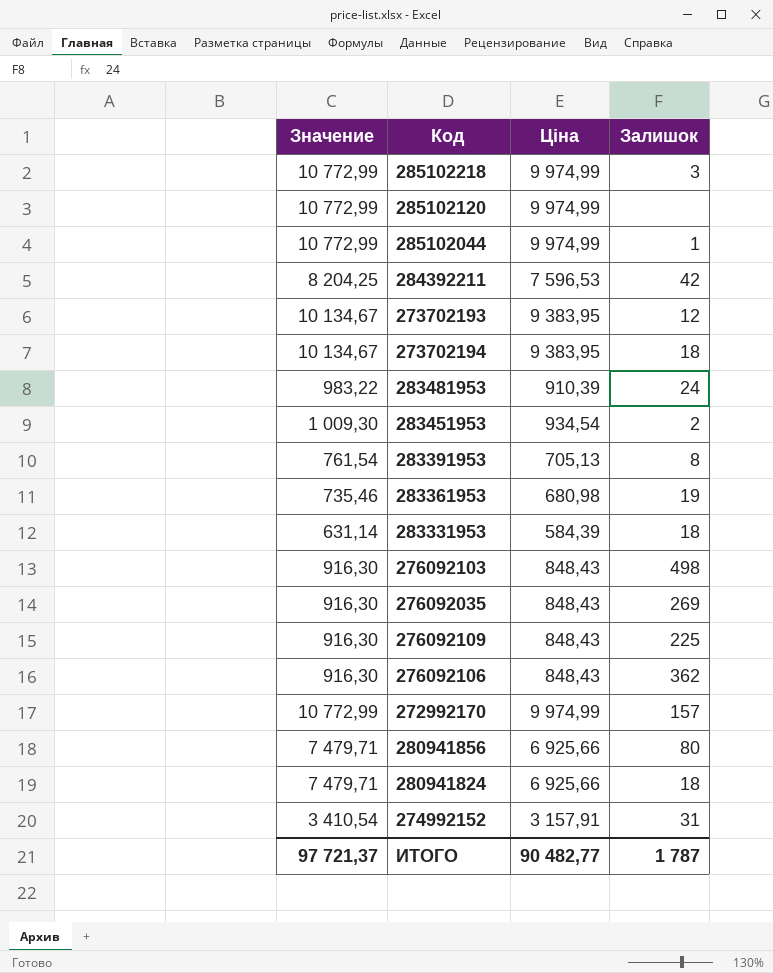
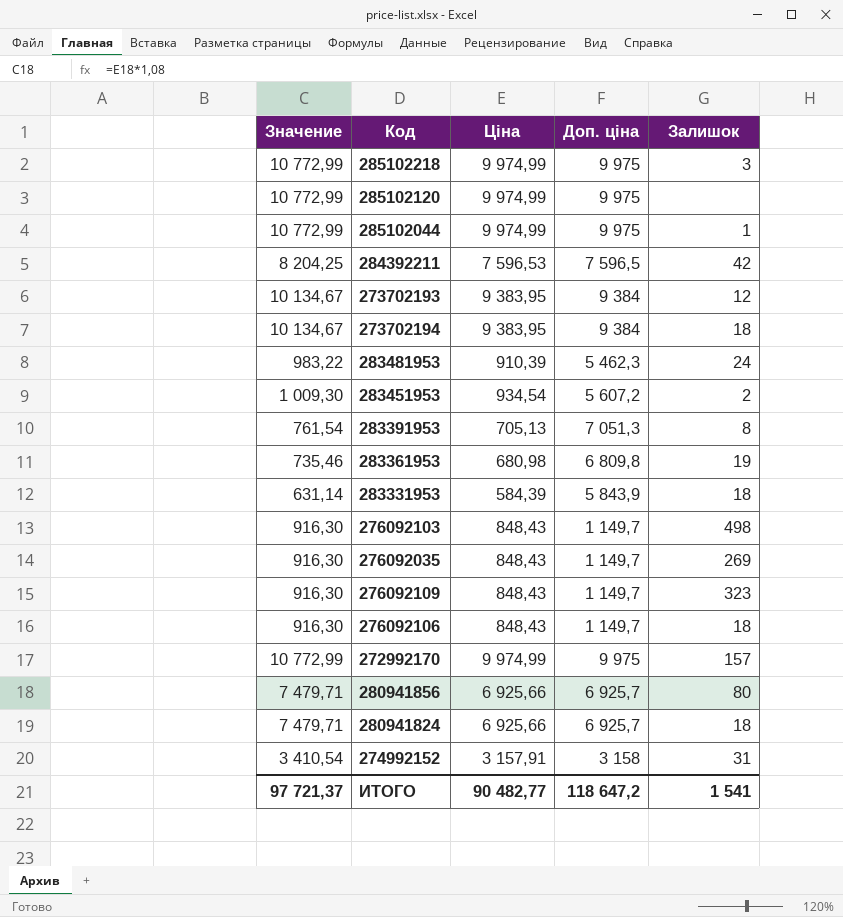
column Доп. ціна | position: none -> 4
276092109 | Залишок: 225 -> 323
276092106 | Залишок: 362 -> 18
ИТОГО | Залишок: 1 787 -> 1 541

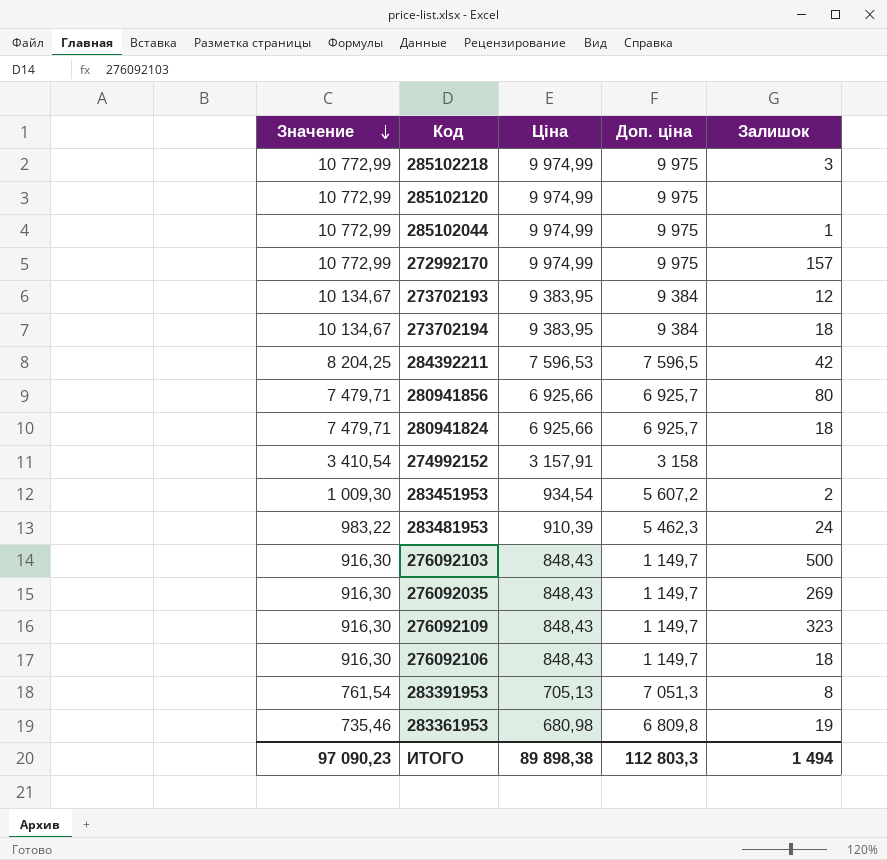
row order: none -> Значение descending
row 283331953: 631,14 | 584,39 | 5 843,9 | 18 -> none
274992152 | Залишок: 31 -> none
276092103 | Залишок: 498 -> 500
ИТОГО | Значение: 97 721,37 -> 97 090,23
ИТОГО | Ціна: 90 482,77 -> 89 898,38
ИТОГО | Доп. ціна: 118 647,2 -> 112 803,3
ИТОГО | Залишок: 1 541 -> 1 494

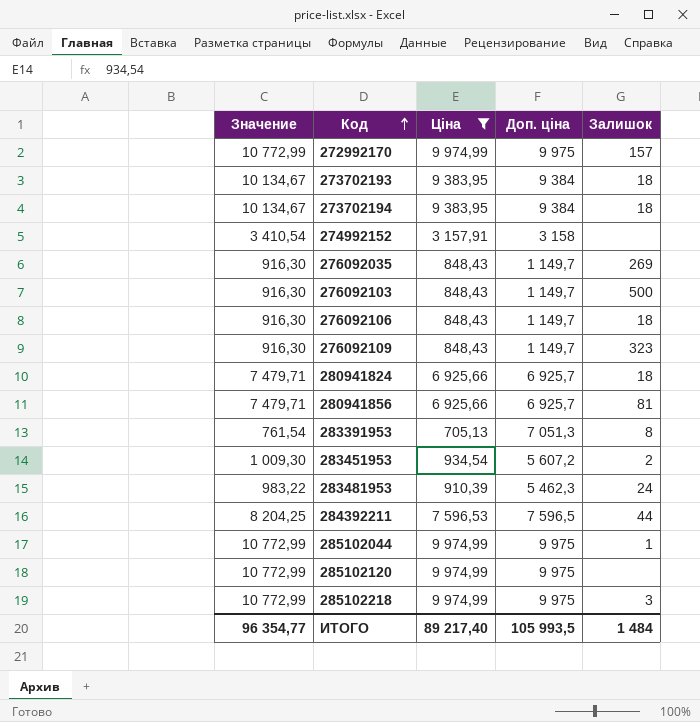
filter: none -> Ціна != 680,98
row order: Значение descending -> Код ascending
273702193 | Залишок: 12 -> 18
280941856 | Залишок: 80 -> 81
284392211 | Залишок: 42 -> 44
ИТОГО | Значение: 97 090,23 -> 96 354,77
ИТОГО | Ціна: 89 898,38 -> 89 217,40
ИТОГО | Доп. ціна: 112 803,3 -> 105 993,5
ИТОГО | Залишок: 1 494 -> 1 484

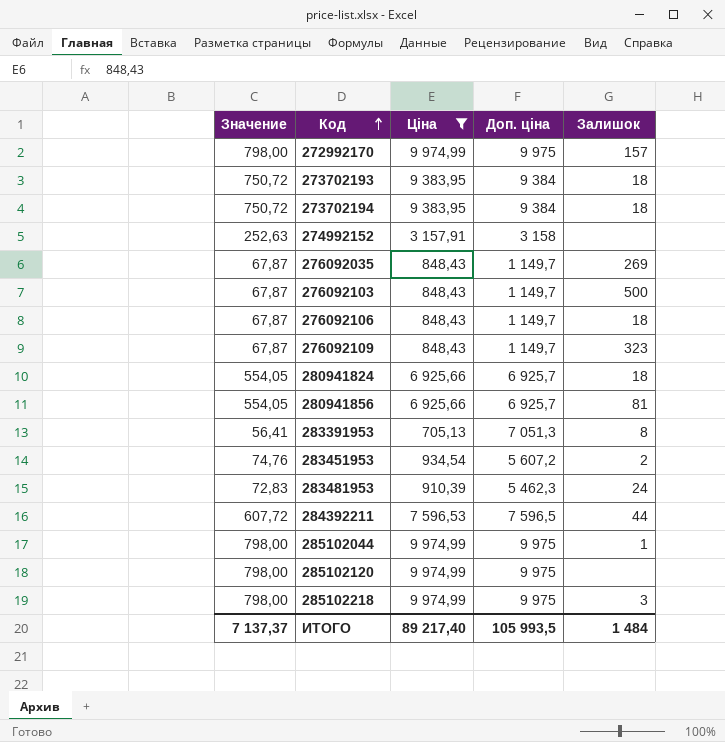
column Значение | formula: [Ціна] * 1,08 -> [Ціна] * 0,08
ИТОГО | Значение: 96 354,77 -> 7 137,37

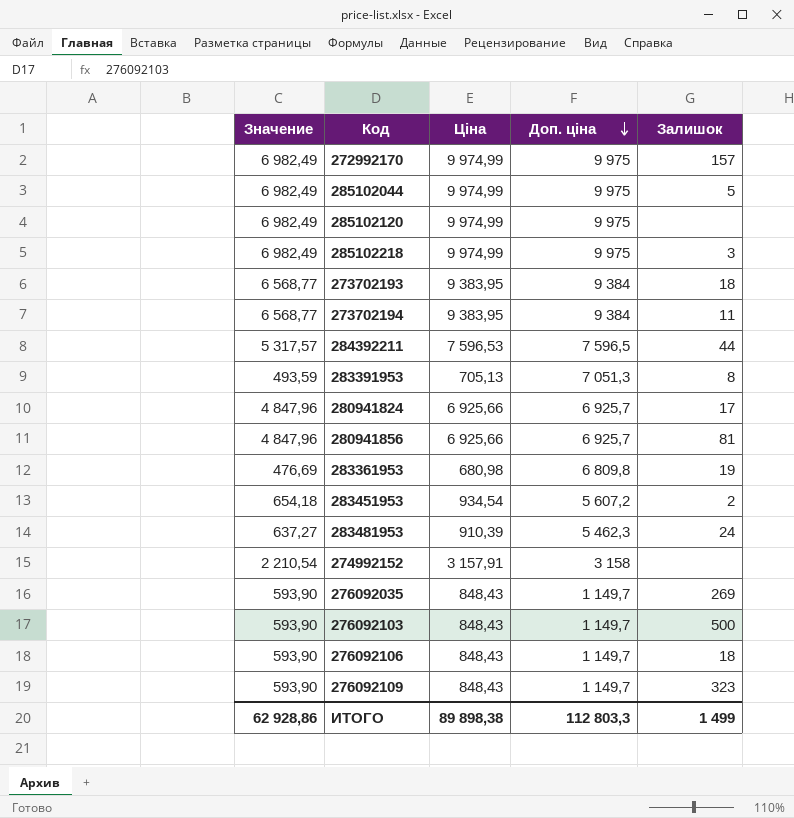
filter: Ціна != 680,98 -> none
row order: Код ascending -> Доп. ціна descending
column Значение | formula: [Ціна] * 0,08 -> [Ціна] * 0,7
285102044 | Залишок: 1 -> 5
273702194 | Залишок: 18 -> 11
280941824 | Залишок: 18 -> 17
ИТОГО | Значение: 7 137,37 -> 62 928,86
ИТОГО | Ціна: 89 217,40 -> 89 898,38
ИТОГО | Доп. ціна: 105 993,5 -> 112 803,3
ИТОГО | Залишок: 1 484 -> 1 499

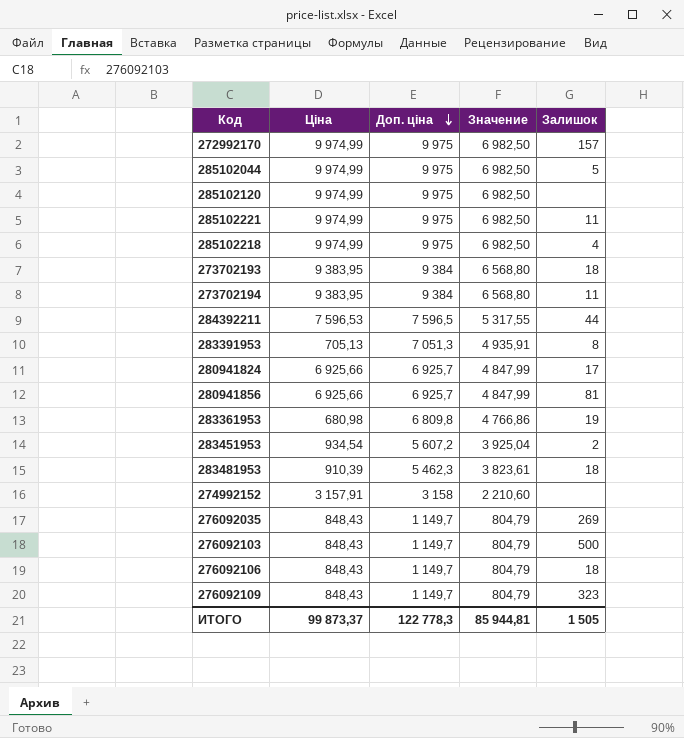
column Значение | formula: [Ціна] * 0,7 -> [Доп. ціна] * 0,7
column Значение | position: 1 -> 4
row 285102221: none -> 9 974,99 | 9 975 | 6 982,50 | 11
285102218 | Залишок: 3 -> 4
283481953 | Залишок: 24 -> 18
ИТОГО | Ціна: 89 898,38 -> 99 873,37
ИТОГО | Доп. ціна: 112 803,3 -> 122 778,3
ИТОГО | Значение: 62 928,86 -> 85 944,81
ИТОГО | Залишок: 1 499 -> 1 505

